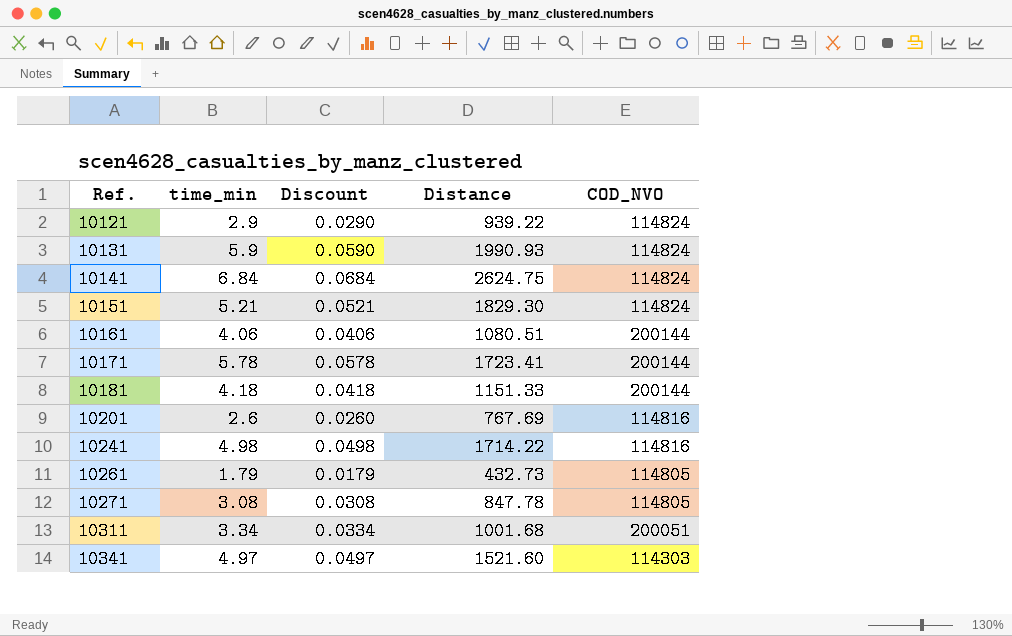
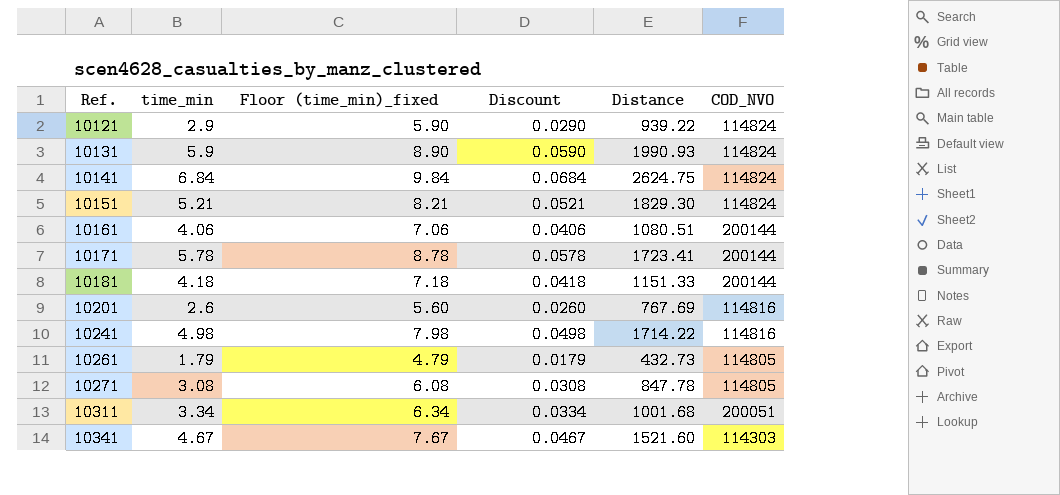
column Floor (time_min)_fixed | formula: none -> [time_min] + 3
10341 | time_min: 4.97 -> 4.67
10341 | Discount: 0.0497 -> 0.0467

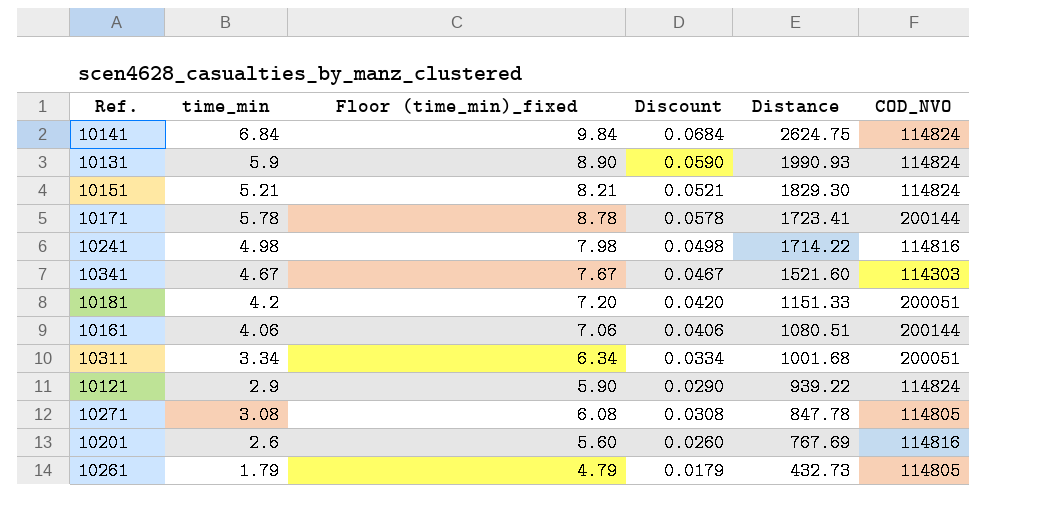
row order: Ref. ascending -> Distance descending
10181 | time_min: 4.18 -> 4.2
10181 | Floor (time_min)_fixed: 7.18 -> 7.20
10181 | Discount: 0.0418 -> 0.0420
10181 | COD_NVO: 200144 -> 200051

